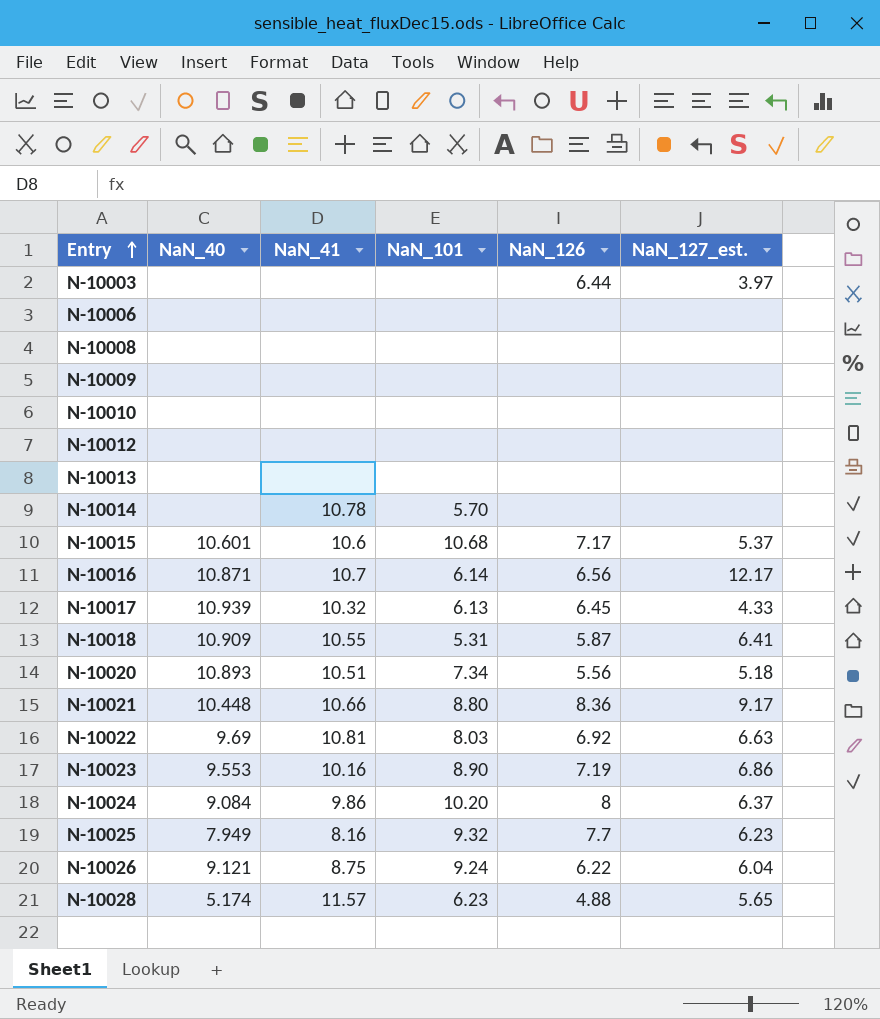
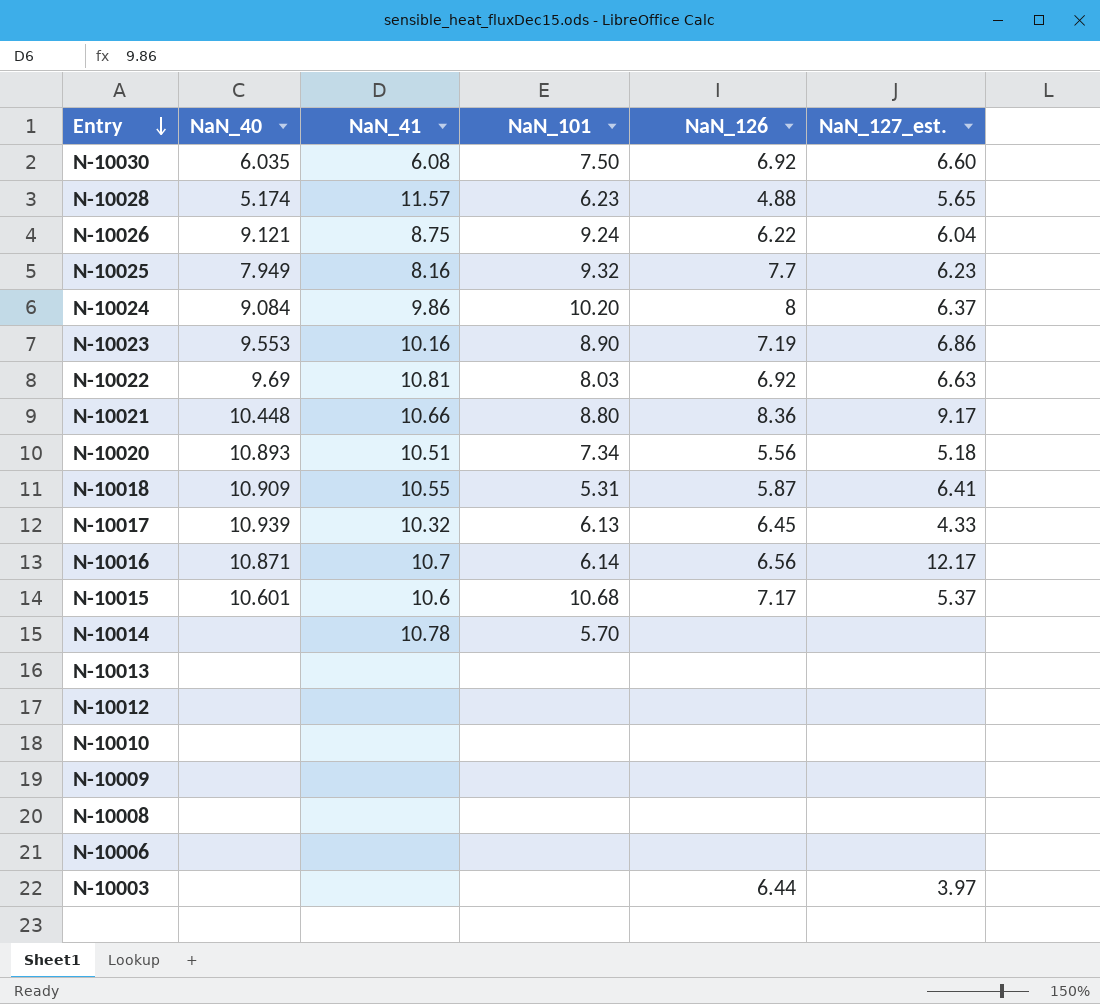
row order: Entry ascending -> Entry descending
row N-10030: none -> 6.035 | 6.08 | 7.50 | 6.92 | 6.60

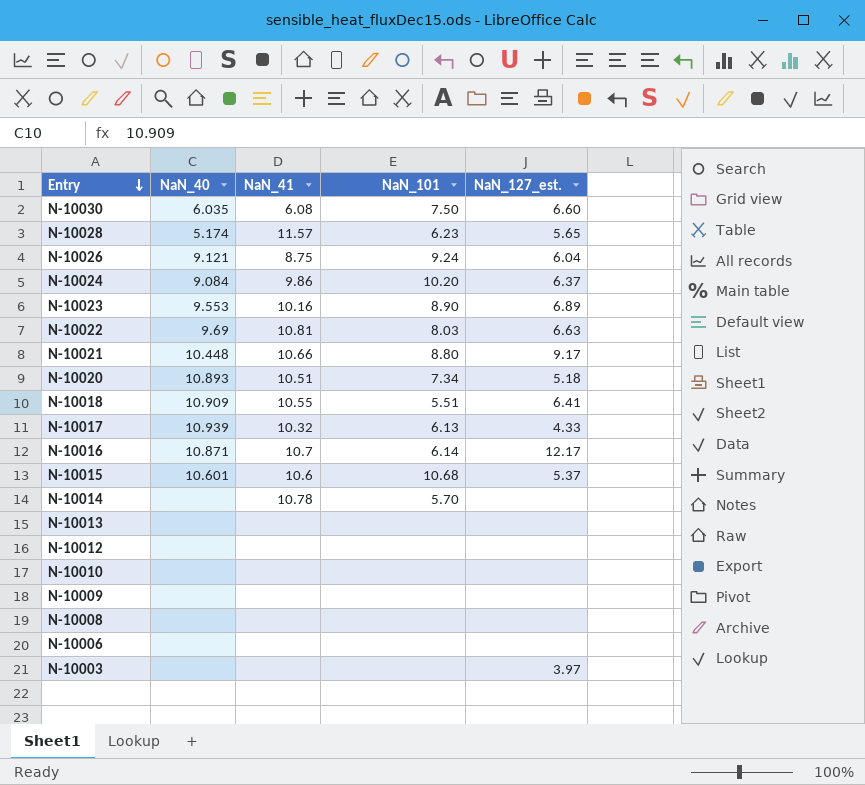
column NaN_126 | position: 5 -> none
row N-10025: 7.949 | 8.16 | 9.32 | 7.7 | 6.23 -> none
N-10023 | NaN_127_est.: 6.86 -> 6.89
N-10018 | NaN_101: 5.31 -> 5.51

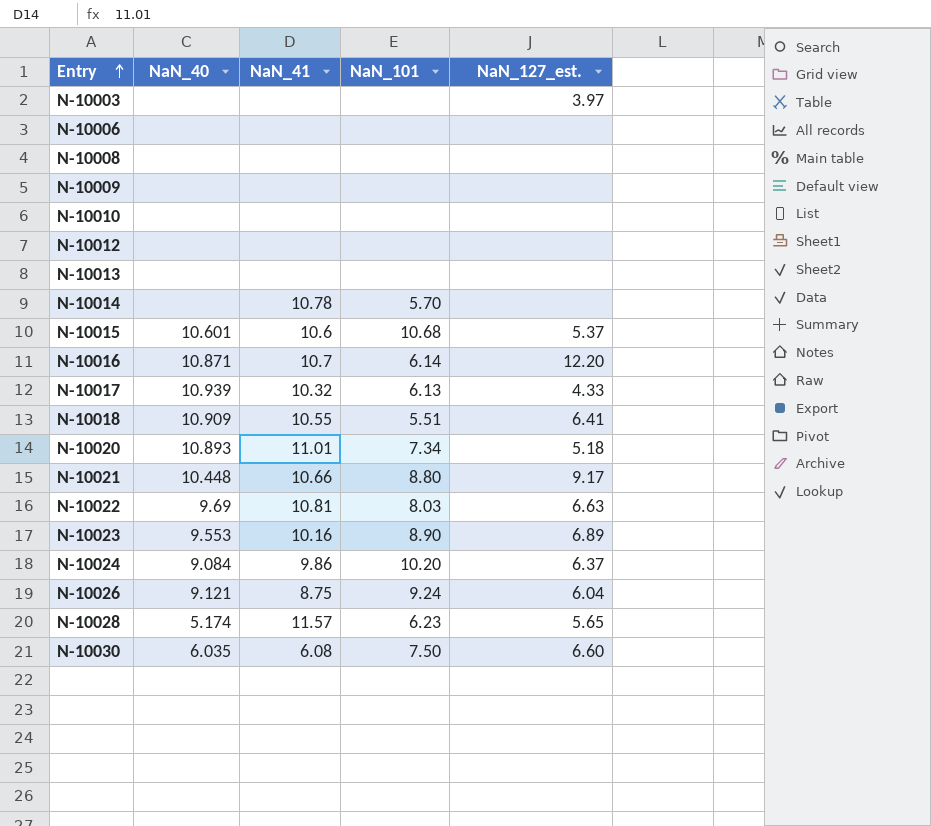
row order: Entry descending -> Entry ascending
N-10016 | NaN_127_est.: 12.17 -> 12.20
N-10020 | NaN_41: 10.51 -> 11.01

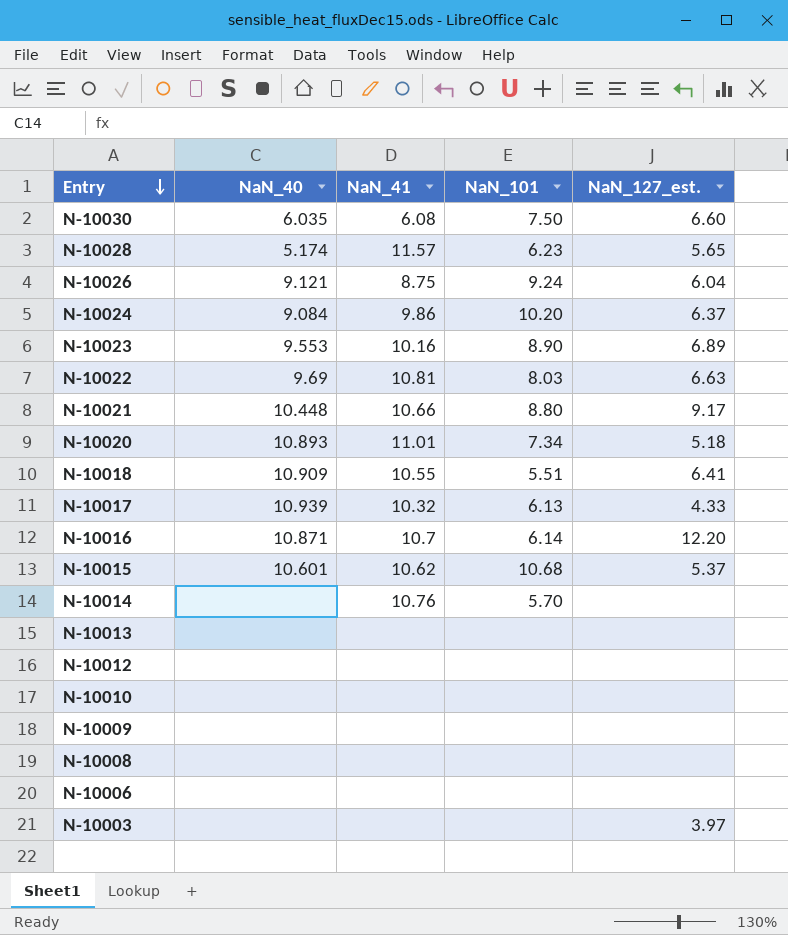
row order: Entry ascending -> Entry descending
N-10015 | NaN_41: 10.6 -> 10.62
N-10014 | NaN_41: 10.78 -> 10.76

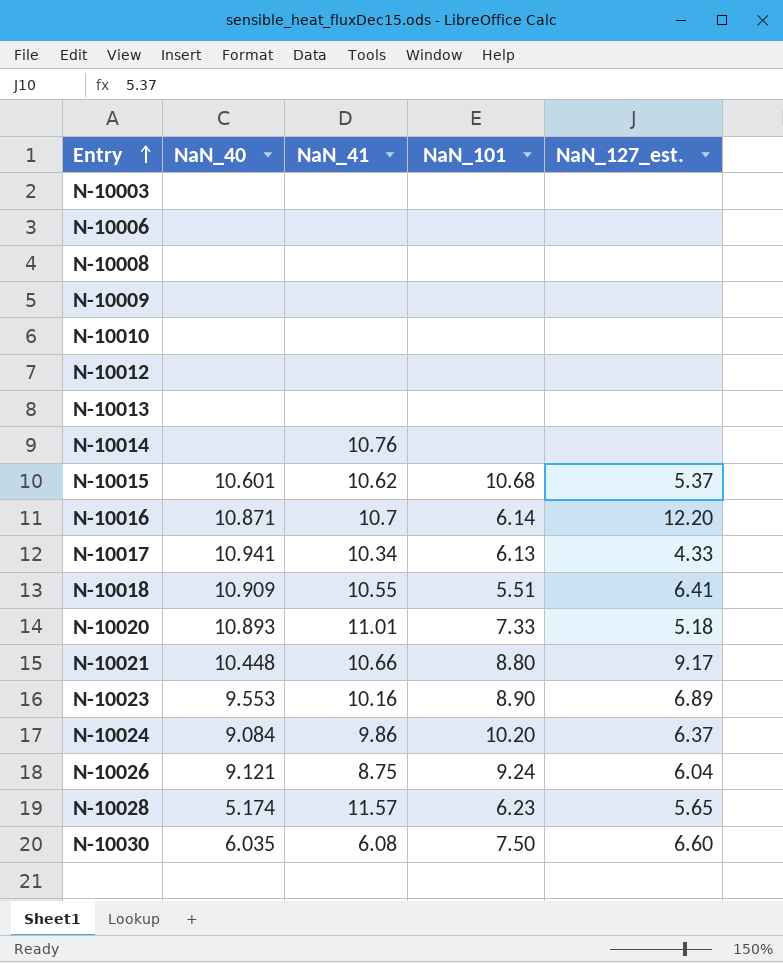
row order: Entry descending -> Entry ascending
row N-10022: 9.69 | 10.81 | 8.03 | 6.63 -> none
N-10003 | NaN_127_est.: 3.97 -> none
N-10014 | NaN_101: 5.70 -> none
N-10017 | NaN_40: 10.939 -> 10.941
N-10017 | NaN_41: 10.32 -> 10.34
N-10020 | NaN_101: 7.34 -> 7.33

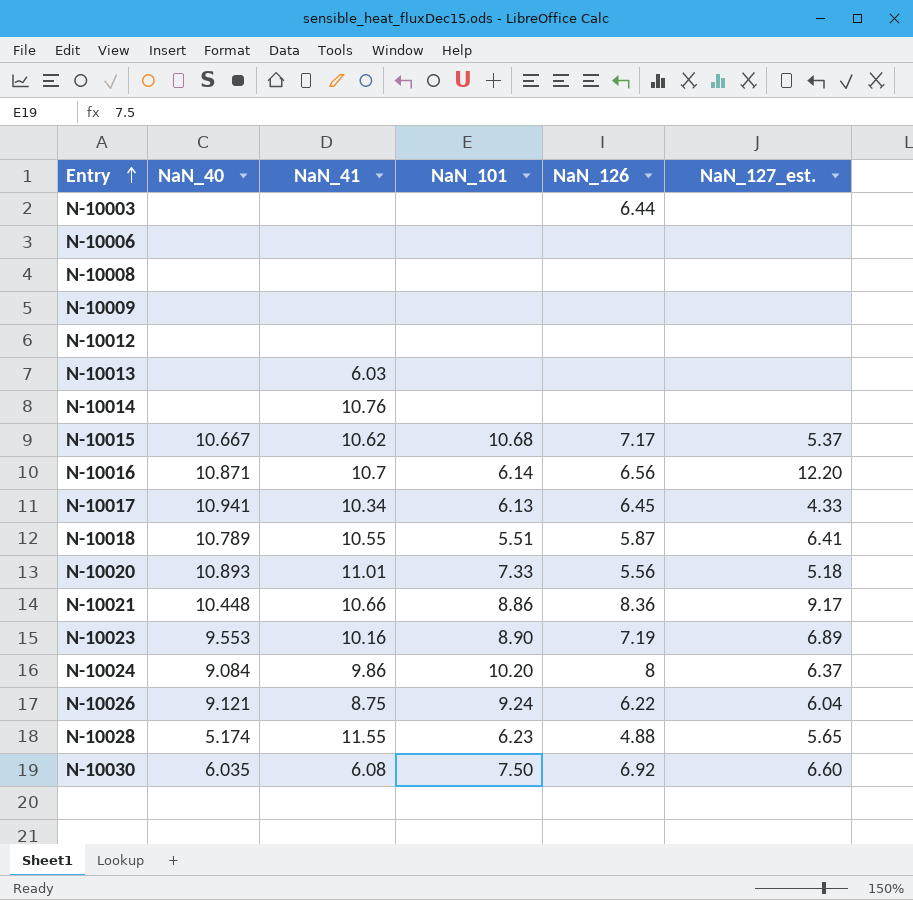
column NaN_126 | position: none -> 5
row N-10010: none | none | none | none -> none
N-10013 | NaN_41: none -> 6.03
N-10015 | NaN_40: 10.601 -> 10.667
N-10018 | NaN_40: 10.909 -> 10.789
N-10021 | NaN_101: 8.80 -> 8.86
N-10028 | NaN_41: 11.57 -> 11.55

